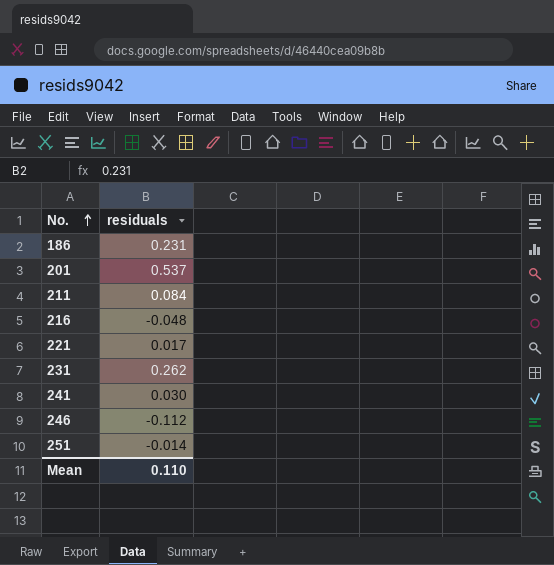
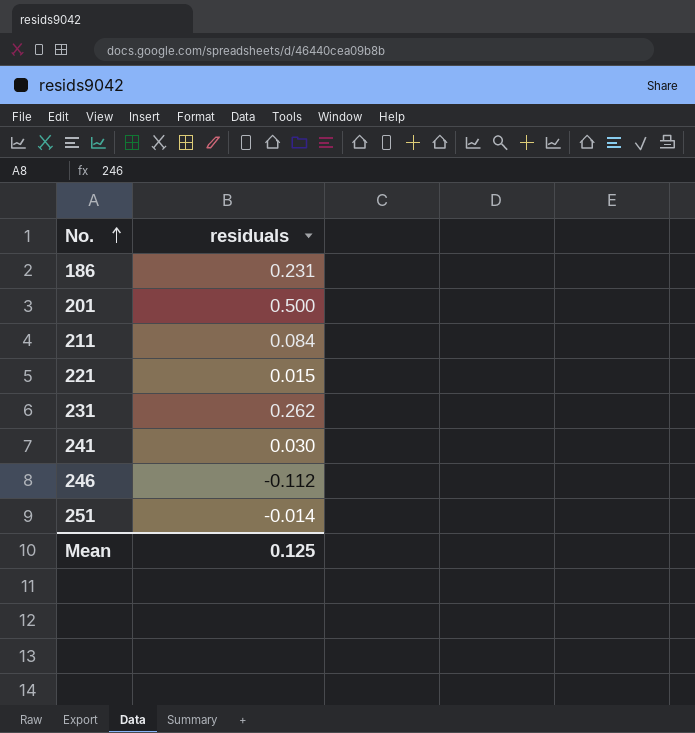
row 216: -0.048 -> none
201 | residuals: 0.537 -> 0.500
221 | residuals: 0.017 -> 0.015
Mean | residuals: 0.110 -> 0.125

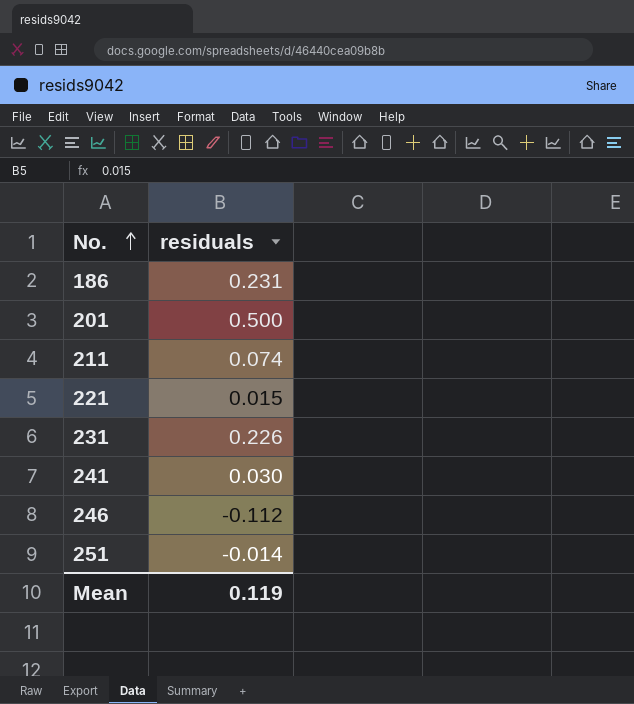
211 | residuals: 0.084 -> 0.074
231 | residuals: 0.262 -> 0.226
Mean | residuals: 0.125 -> 0.119

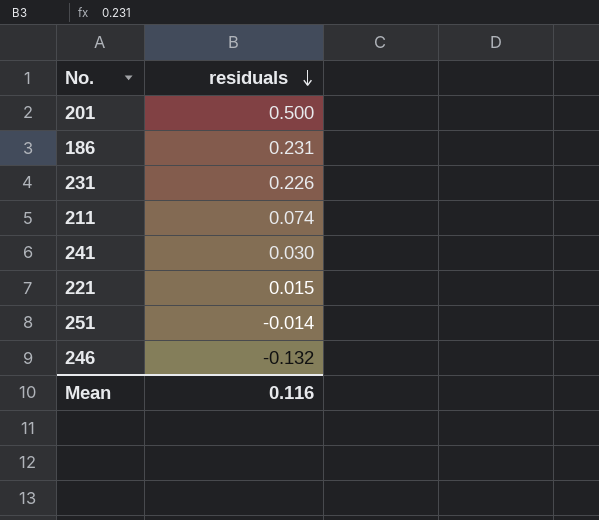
row order: No. ascending -> residuals descending
246 | residuals: -0.112 -> -0.132
Mean | residuals: 0.119 -> 0.116

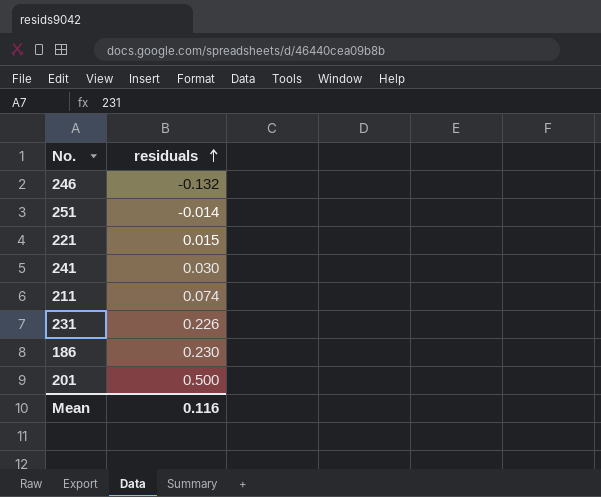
row order: residuals descending -> residuals ascending
186 | residuals: 0.231 -> 0.230

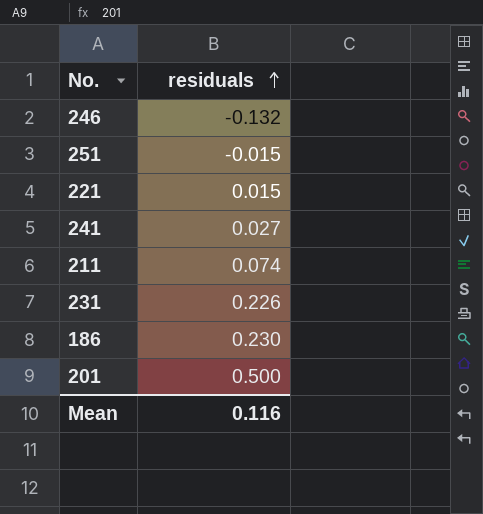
251 | residuals: -0.014 -> -0.015
241 | residuals: 0.030 -> 0.027

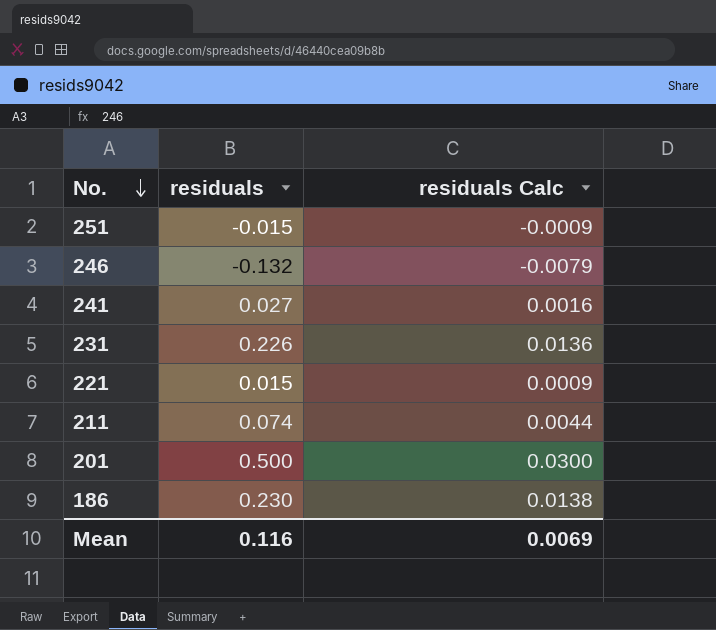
row order: residuals ascending -> No. descending
column residuals Calc | formula: none -> [residuals] * 0.06

